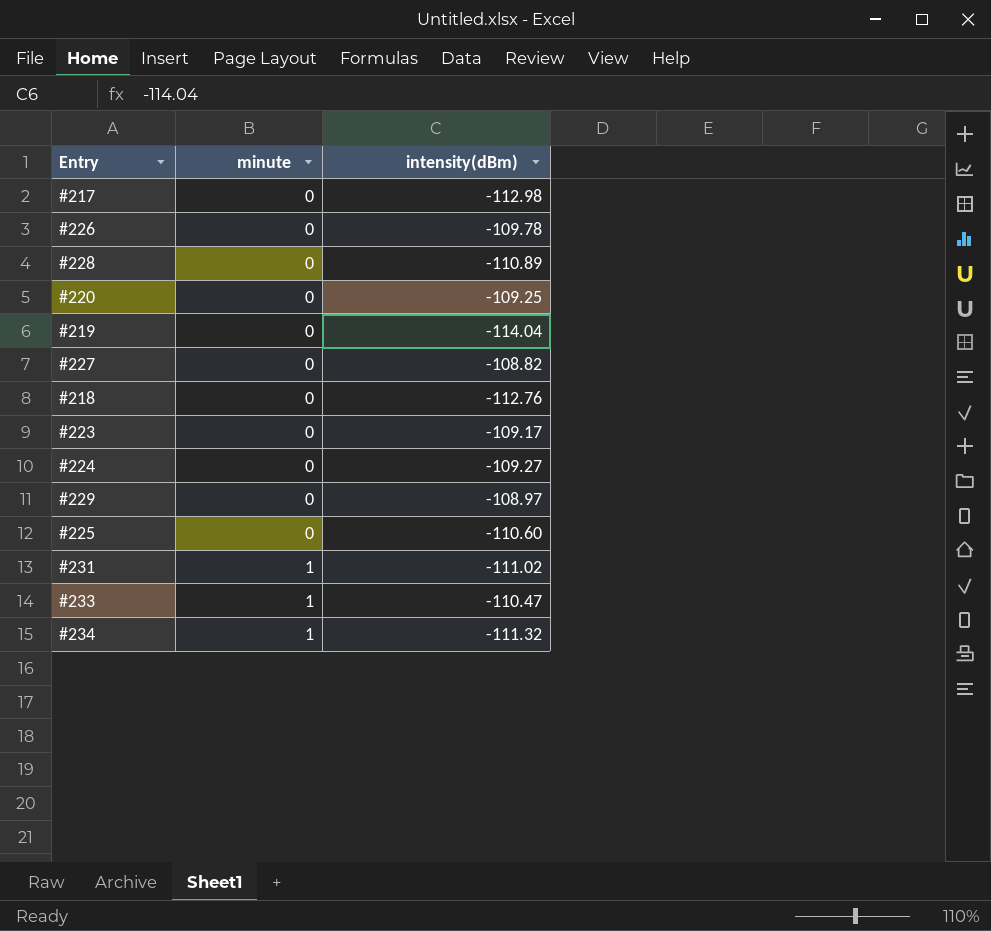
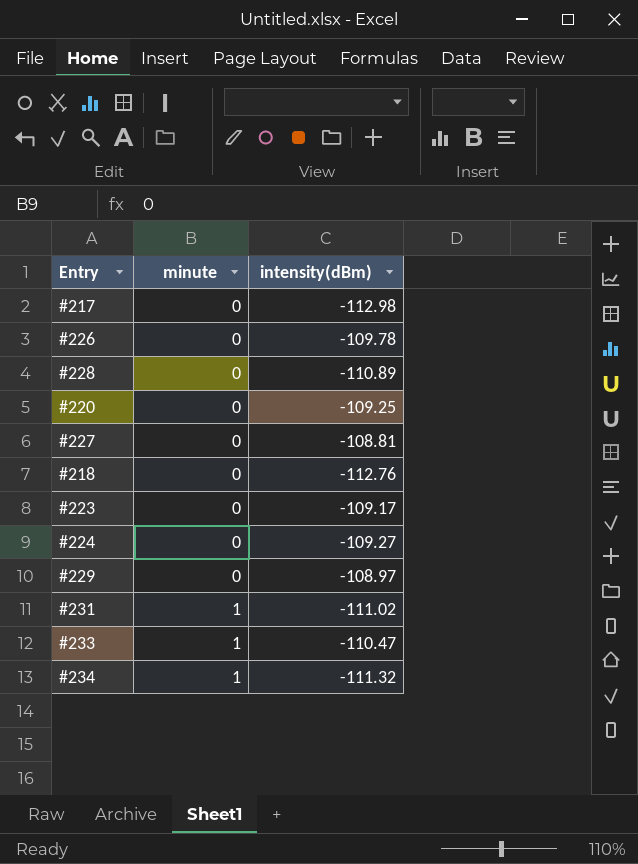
row #219: 0 | -114.04 -> none
row #225: 0 | -110.60 -> none
#227 | intensity(dBm): -108.82 -> -108.81

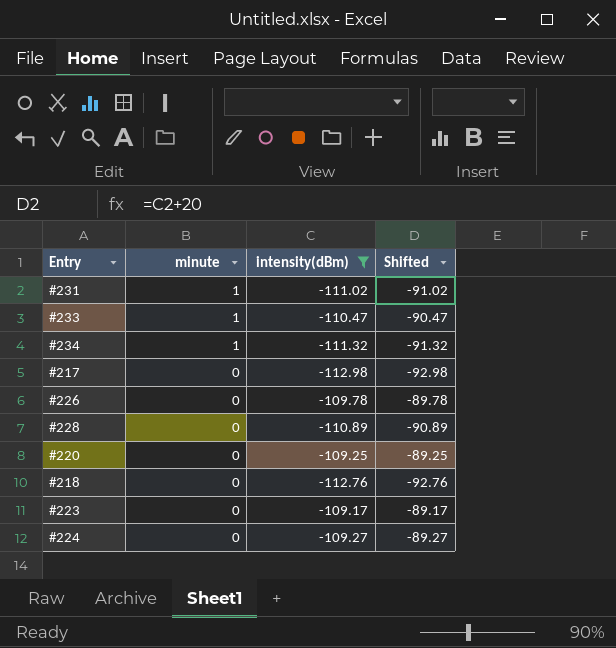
filter: none -> intensity(dBm) <= -109.17
row order: minute ascending -> minute descending
column Shifted | formula: none -> [intensity(dBm)] + 20

